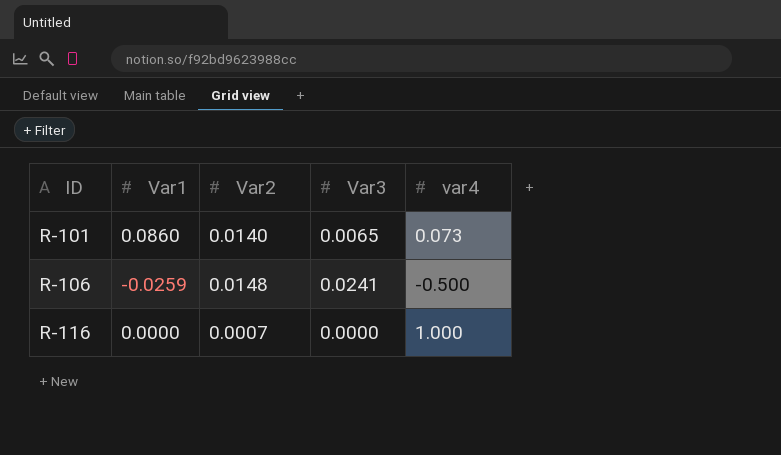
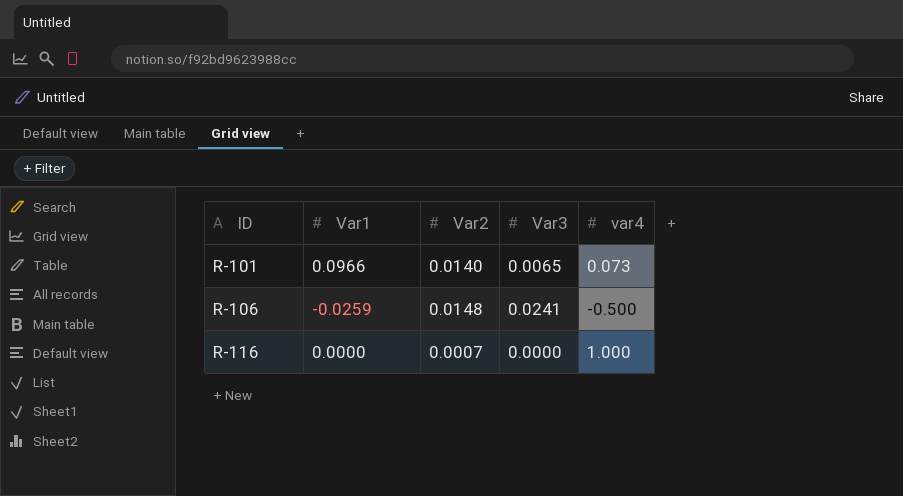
R-101 | Var1: 0.0860 -> 0.0966

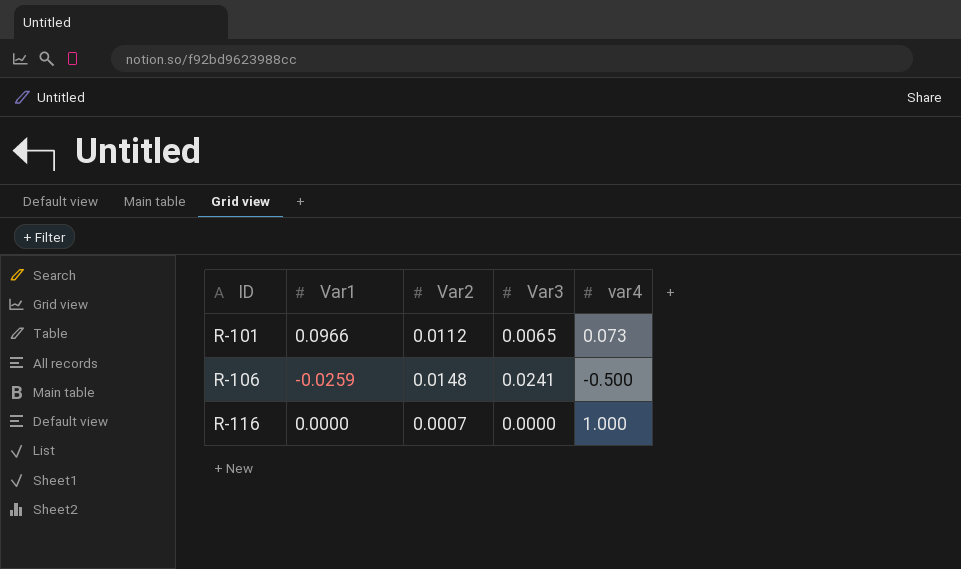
R-101 | Var2: 0.0140 -> 0.0112

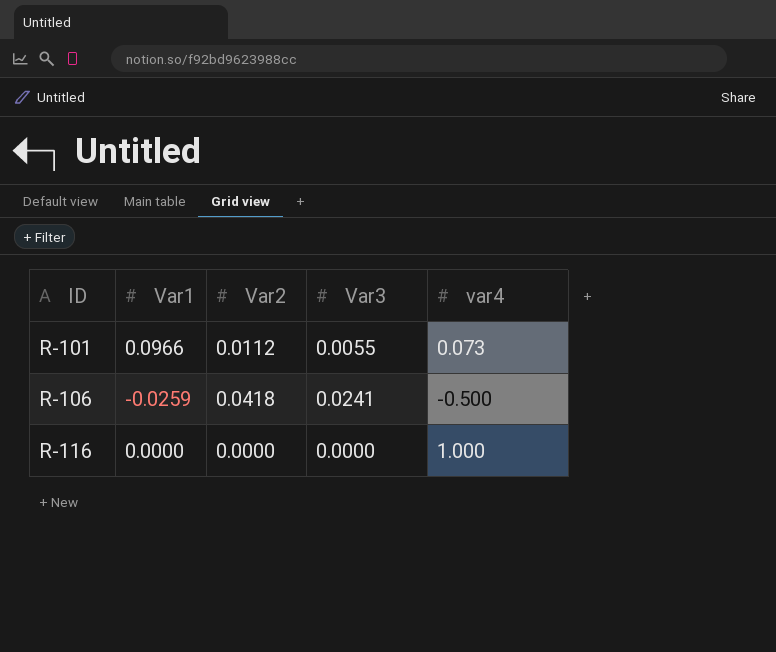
R-101 | Var3: 0.0065 -> 0.0055
R-106 | Var2: 0.0148 -> 0.0418
R-116 | Var2: 0.0007 -> 0.0000

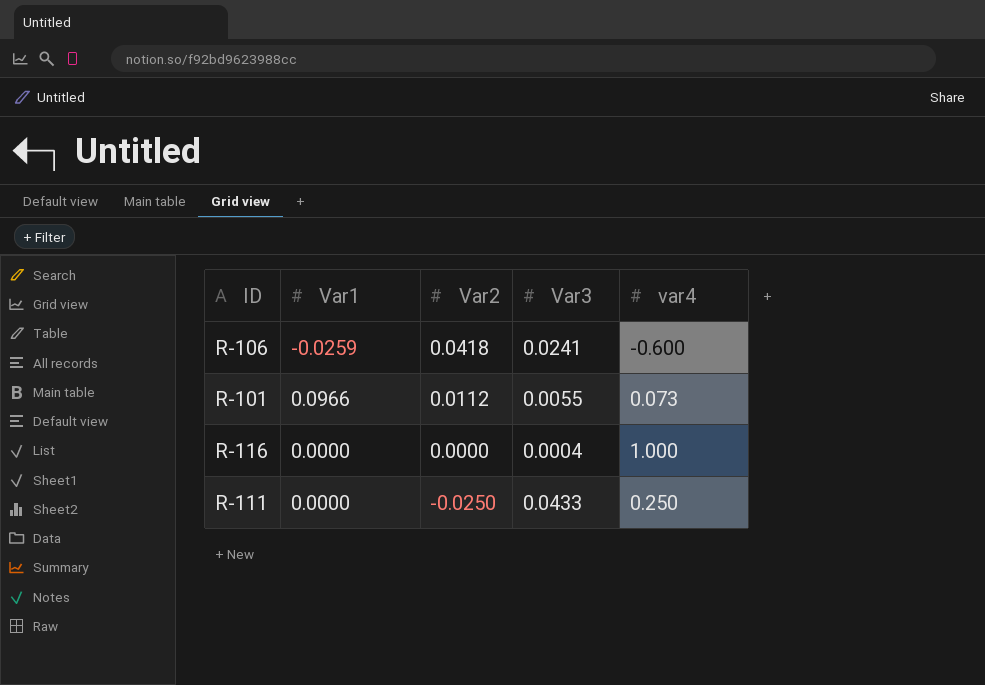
row order: ID ascending -> Var2 descending
R-106 | var4: -0.500 -> -0.600
R-116 | Var3: 0.0000 -> 0.0004
row R-111: none -> 0.0000 | -0.0250 | 0.0433 | 0.250

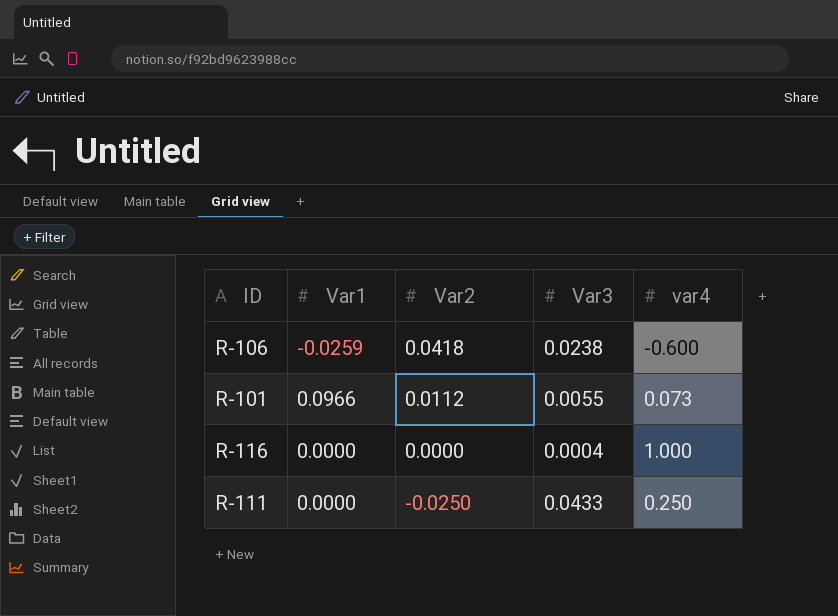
R-106 | Var3: 0.0241 -> 0.0238

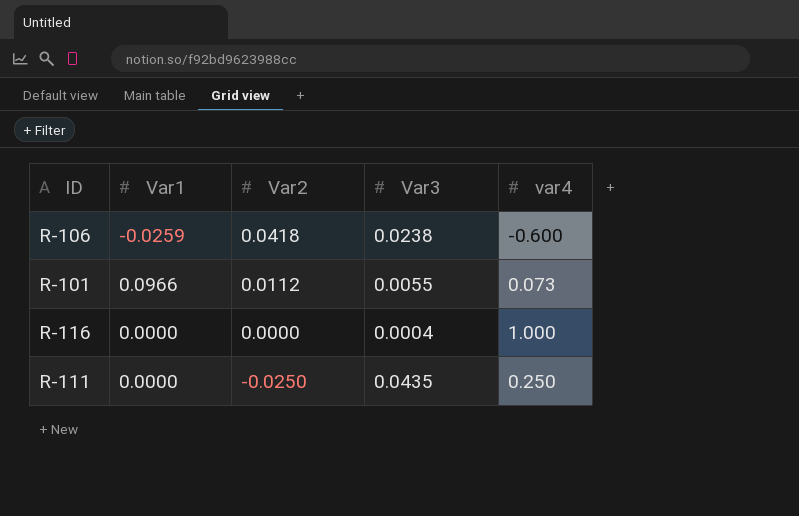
R-111 | Var3: 0.0433 -> 0.0435

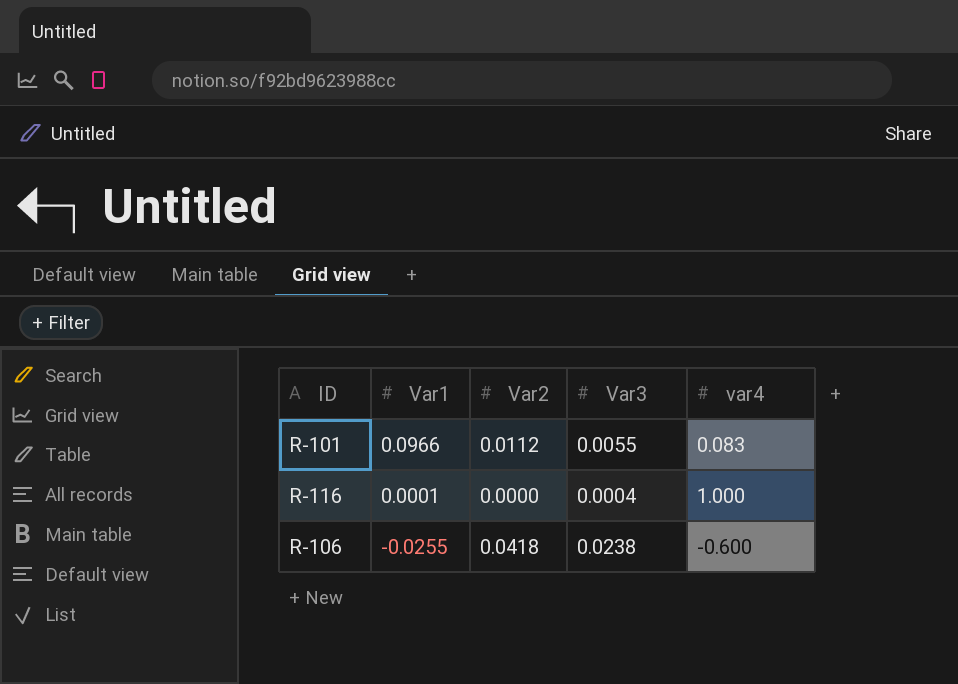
row order: Var2 descending -> Var1 descending
row R-111: 0.0000 | -0.0250 | 0.0435 | 0.250 -> none
R-101 | var4: 0.073 -> 0.083
R-116 | Var1: 0.0000 -> 0.0001
R-106 | Var1: -0.0259 -> -0.0255

